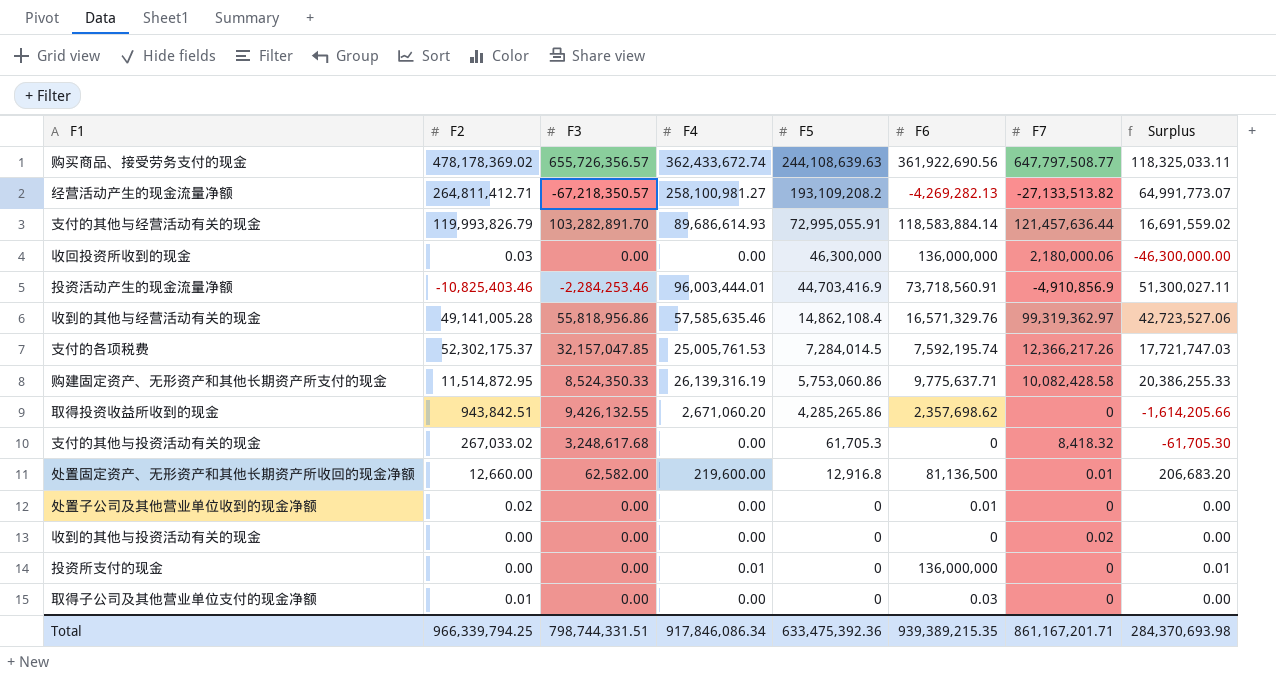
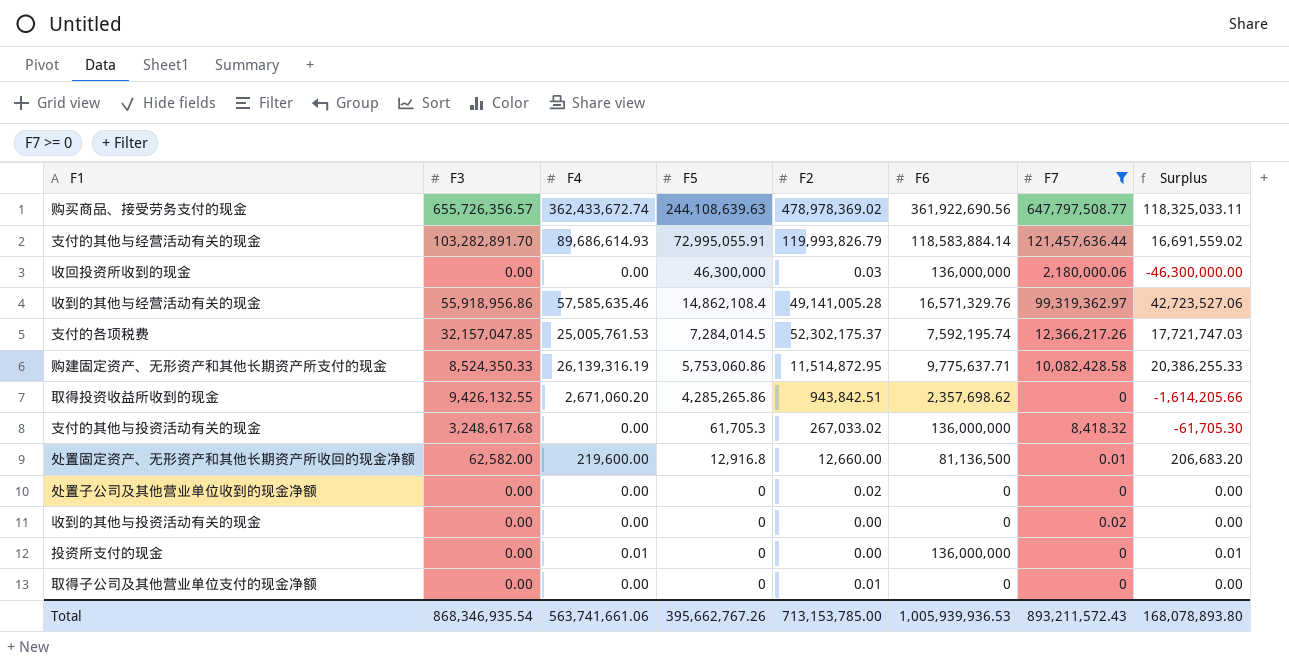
filter: none -> F7 >= 0
column F2 | position: 2 -> 5
购买商品、接受劳务支付的现金 | F2: 478,178,369.02 -> 478,978,369.02
收到的其他与经营活动有关的现金 | F3: 55,818,956.86 -> 55,918,956.86
支付的其他与投资活动有关的现金 | F6: 0 -> 136,000,000
处置子公司及其他营业单位收到的现金净额 | F6: 0.01 -> 0
取得子公司及其他营业单位支付的现金净额 | F6: 0.03 -> 0
Total | F3: 798,744,331.51 -> 868,346,935.54
Total | F4: 917,846,086.34 -> 563,741,661.06
Total | F5: 633,475,392.36 -> 395,662,767.26
Total | F2: 966,339,794.25 -> 713,153,785.00
Total | F6: 939,389,215.35 -> 1,005,939,936.53
Total | F7: 861,167,201.71 -> 893,211,572.43
Total | Surplus: 284,370,693.98 -> 168,078,893.80

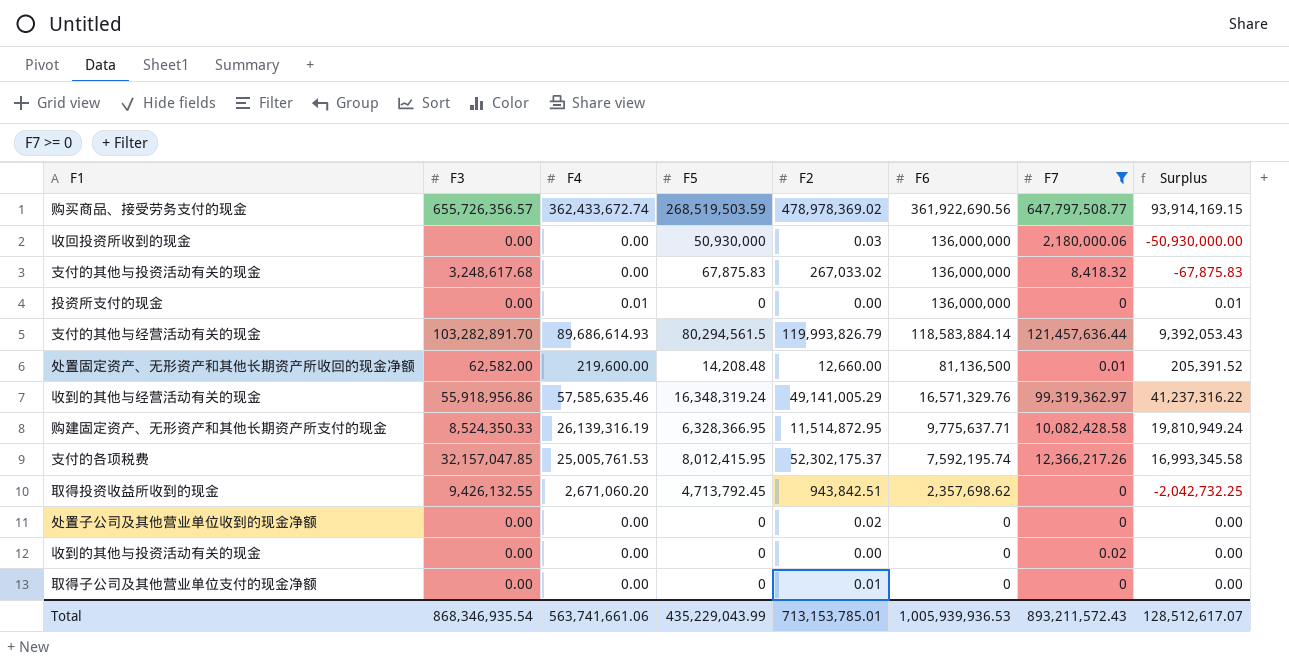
row order: F5 descending -> F6 descending
购买商品、接受劳务支付的现金 | F5: 244,108,639.63 -> 268,519,503.59
购买商品、接受劳务支付的现金 | Surplus: 118,325,033.11 -> 93,914,169.15
收回投资所收到的现金 | F5: 46,300,000 -> 50,930,000
收回投资所收到的现金 | Surplus: -46,300,000.00 -> -50,930,000.00
支付的其他与投资活动有关的现金 | F5: 61,705.3 -> 67,875.83
支付的其他与投资活动有关的现金 | Surplus: -61,705.30 -> -67,875.83
支付的其他与经营活动有关的现金 | F5: 72,995,055.91 -> 80,294,561.5
支付的其他与经营活动有关的现金 | Surplus: 16,691,559.02 -> 9,392,053.43
处置固定资产、无形资产和其他长期资产所收回的现金净额 | F5: 12,916.8 -> 14,208.48
处置固定资产、无形资产和其他长期资产所收回的现金净额 | Surplus: 206,683.20 -> 205,391.52
收到的其他与经营活动有关的现金 | F5: 14,862,108.4 -> 16,348,319.24
收到的其他与经营活动有关的现金 | F2: 49,141,005.28 -> 49,141,005.29
收到的其他与经营活动有关的现金 | Surplus: 42,723,527.06 -> 41,237,316.22
购建固定资产、无形资产和其他长期资产所支付的现金 | F5: 5,753,060.86 -> 6,328,366.95
购建固定资产、无形资产和其他长期资产所支付的现金 | Surplus: 20,386,255.33 -> 19,810,949.24
支付的各项税费 | F5: 7,284,014.5 -> 8,012,415.95
支付的各项税费 | Surplus: 17,721,747.03 -> 16,993,345.58
取得投资收益所收到的现金 | F5: 4,285,265.86 -> 4,713,792.45
取得投资收益所收到的现金 | Surplus: -1,614,205.66 -> -2,042,732.25
Total | F5: 395,662,767.26 -> 435,229,043.99
Total | F2: 713,153,785.00 -> 713,153,785.01
Total | Surplus: 168,078,893.80 -> 128,512,617.07

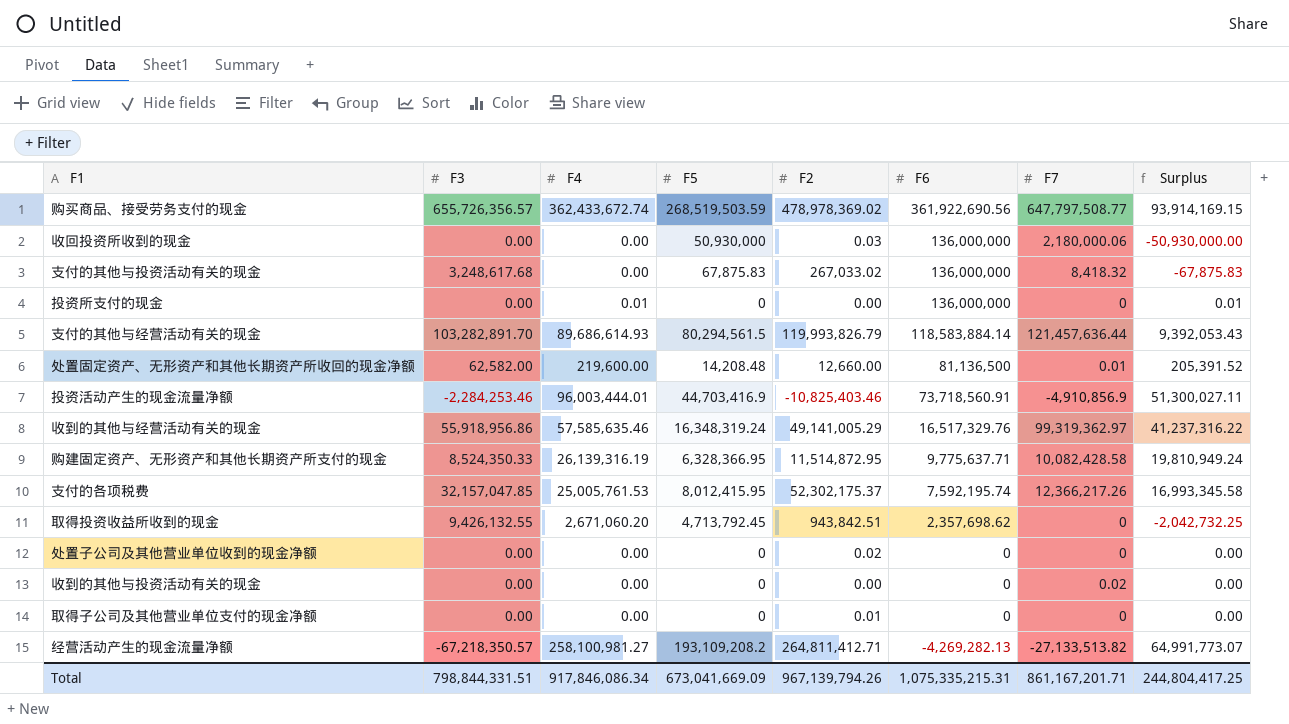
filter: F7 >= 0 -> none
收到的其他与经营活动有关的现金 | F6: 16,571,329.76 -> 16,517,329.76
Total | F3: 868,346,935.54 -> 798,844,331.51
Total | F4: 563,741,661.06 -> 917,846,086.34
Total | F5: 435,229,043.99 -> 673,041,669.09
Total | F2: 713,153,785.01 -> 967,139,794.26
Total | F6: 1,005,939,936.53 -> 1,075,335,215.31
Total | F7: 893,211,572.43 -> 861,167,201.71
Total | Surplus: 128,512,617.07 -> 244,804,417.25

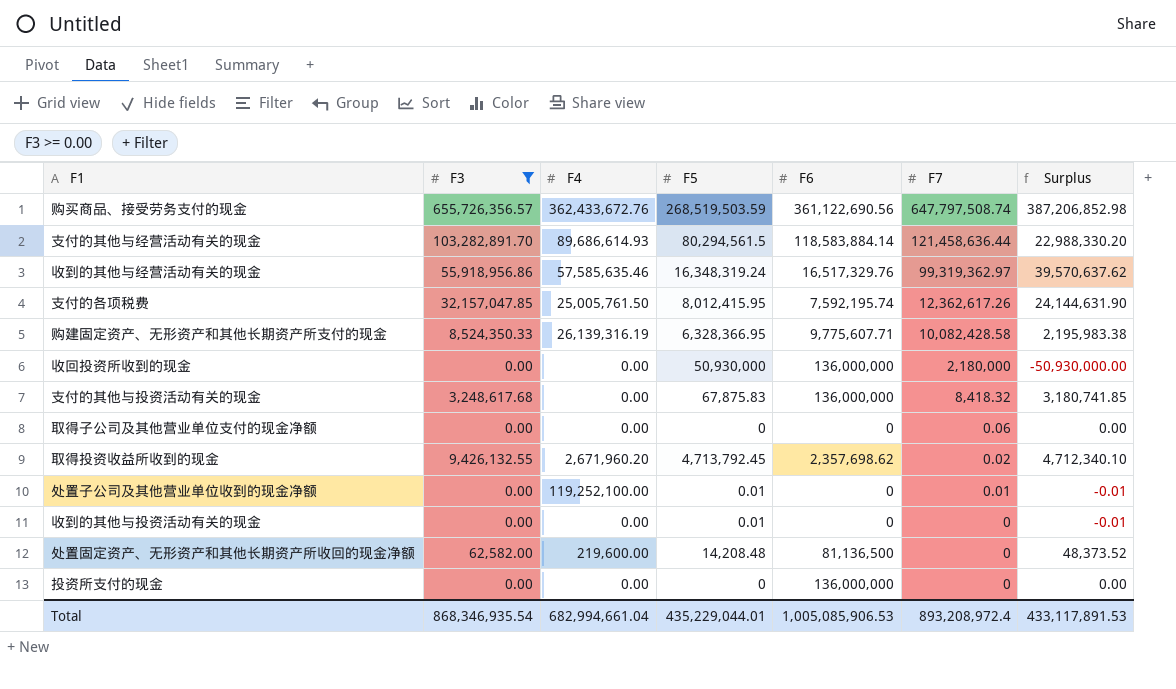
filter: none -> F3 >= 0.00
row order: F6 descending -> F7 descending
column F2 | position: 5 -> none
column Surplus | formula: [F4] - [F5] -> [F3] - [F5]
购买商品、接受劳务支付的现金 | F4: 362,433,672.74 -> 362,433,672.76
购买商品、接受劳务支付的现金 | F6: 361,922,690.56 -> 361,122,690.56
购买商品、接受劳务支付的现金 | F7: 647,797,508.77 -> 647,797,508.74
支付的其他与经营活动有关的现金 | F7: 121,457,636.44 -> 121,458,636.44
支付的各项税费 | F4: 25,005,761.53 -> 25,005,761.50
支付的各项税费 | F7: 12,366,217.26 -> 12,362,617.26
购建固定资产、无形资产和其他长期资产所支付的现金 | F6: 9,775,637.71 -> 9,775,607.71
收回投资所收到的现金 | F7: 2,180,000.06 -> 2,180,000
取得子公司及其他营业单位支付的现金净额 | F7: 0 -> 0.06
取得投资收益所收到的现金 | F4: 2,671,060.20 -> 2,671,960.20
取得投资收益所收到的现金 | F7: 0 -> 0.02
处置子公司及其他营业单位收到的现金净额 | F4: 0.00 -> 119,252,100.00
处置子公司及其他营业单位收到的现金净额 | F5: 0 -> 0.01
处置子公司及其他营业单位收到的现金净额 | F7: 0 -> 0.01
收到的其他与投资活动有关的现金 | F5: 0 -> 0.01
收到的其他与投资活动有关的现金 | F7: 0.02 -> 0
处置固定资产、无形资产和其他长期资产所收回的现金净额 | F7: 0.01 -> 0
投资所支付的现金 | F4: 0.01 -> 0.00
Total | F3: 798,844,331.51 -> 868,346,935.54
Total | F4: 917,846,086.34 -> 682,994,661.04
Total | F5: 673,041,669.09 -> 435,229,044.01
Total | F6: 1,075,335,215.31 -> 1,005,085,906.53
Total | F7: 861,167,201.71 -> 893,208,972.4
Total | Surplus: 244,804,417.25 -> 433,117,891.53

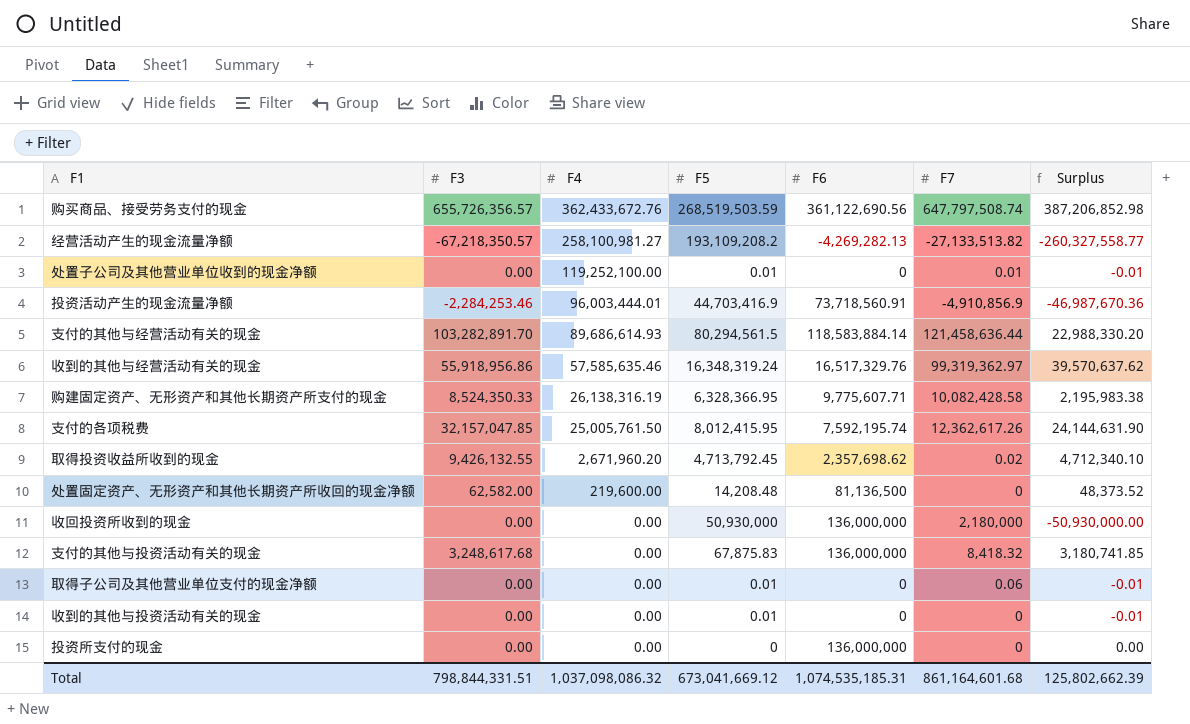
filter: F3 >= 0.00 -> none
row order: F7 descending -> F4 descending
购建固定资产、无形资产和其他长期资产所支付的现金 | F4: 26,139,316.19 -> 26,138,316.19
取得子公司及其他营业单位支付的现金净额 | F5: 0 -> 0.01
取得子公司及其他营业单位支付的现金净额 | Surplus: 0.00 -> -0.01
Total | F3: 868,346,935.54 -> 798,844,331.51
Total | F4: 682,994,661.04 -> 1,037,098,086.32
Total | F5: 435,229,044.01 -> 673,041,669.12
Total | F6: 1,005,085,906.53 -> 1,074,535,185.31
Total | F7: 893,208,972.4 -> 861,164,601.68
Total | Surplus: 433,117,891.53 -> 125,802,662.39

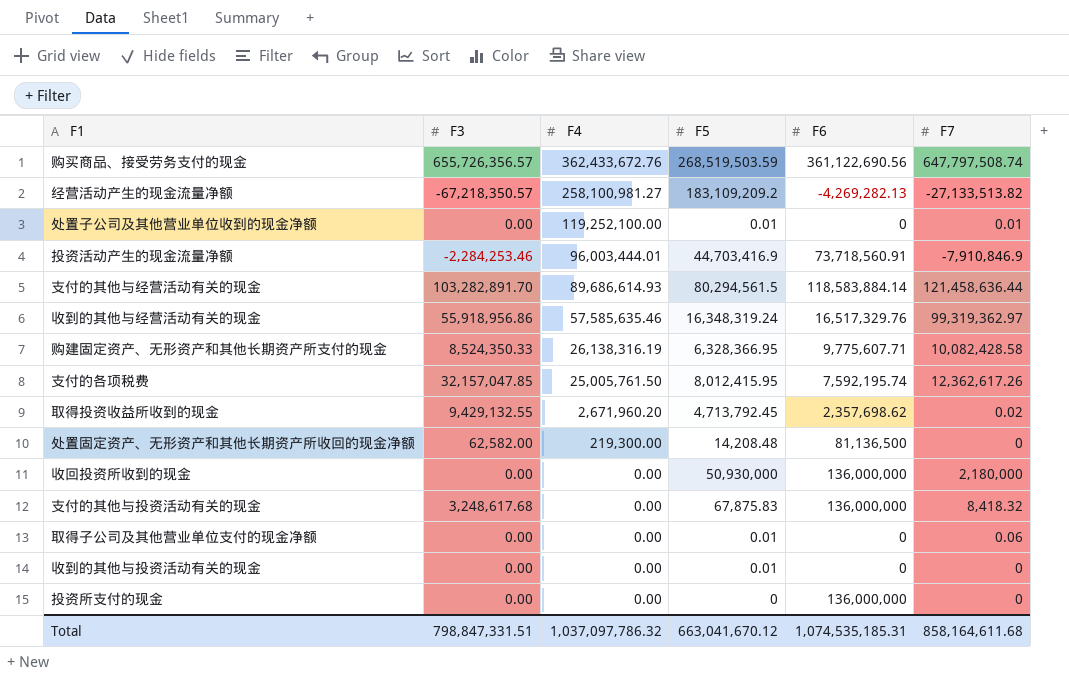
column Surplus | formula: [F3] - [F5] -> none
经营活动产生的现金流量净额 | F5: 193,109,208.2 -> 183,109,209.2
投资活动产生的现金流量净额 | F7: -4,910,856.9 -> -7,910,846.9
取得投资收益所收到的现金 | F3: 9,426,132.55 -> 9,429,132.55
处置固定资产、无形资产和其他长期资产所收回的现金净额 | F4: 219,600.00 -> 219,300.00
Total | F3: 798,844,331.51 -> 798,847,331.51
Total | F4: 1,037,098,086.32 -> 1,037,097,786.32
Total | F5: 673,041,669.12 -> 663,041,670.12
Total | F7: 861,164,601.68 -> 858,164,611.68

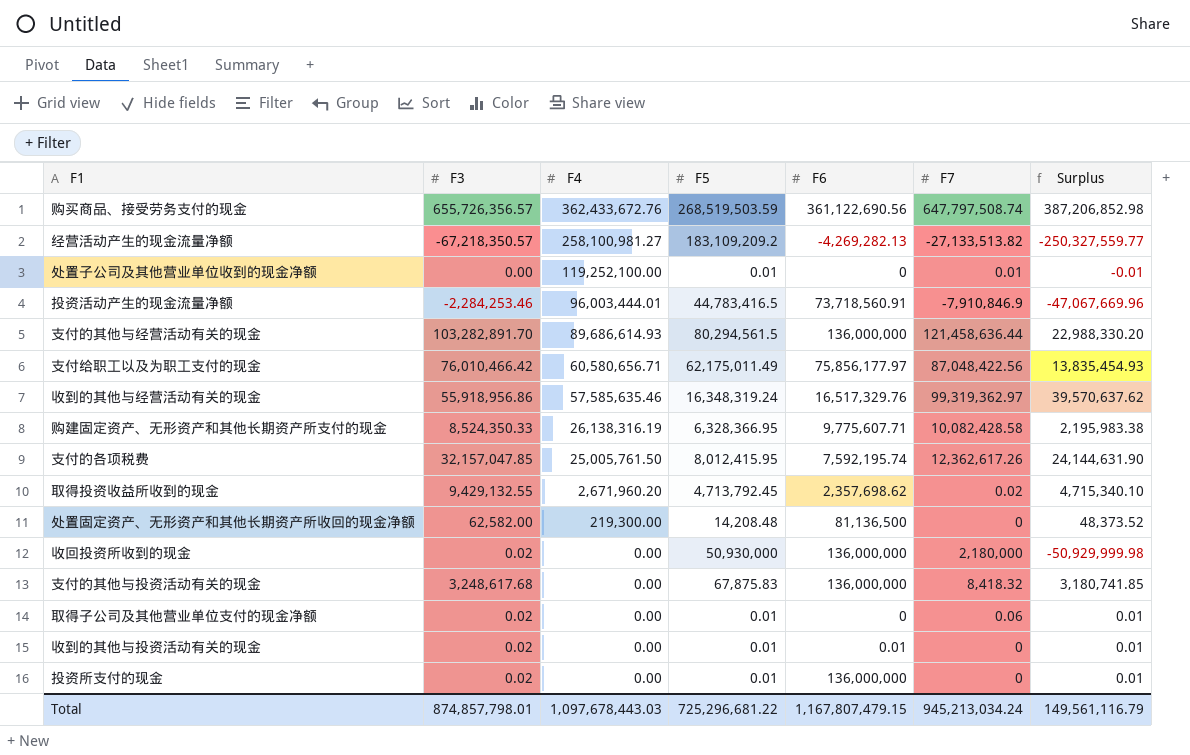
column Surplus | formula: none -> [F3] - [F5]
投资活动产生的现金流量净额 | F5: 44,703,416.9 -> 44,783,416.5
支付的其他与经营活动有关的现金 | F6: 118,583,884.14 -> 136,000,000
row 支付给职工以及为职工支付的现金: none -> 76,010,466.42 | 60,580,656.71 | 62,175,011.49 | 75,856,177.97 | 87,048,422.56 | 13,835,454.93
收回投资所收到的现金 | F3: 0.00 -> 0.02
取得子公司及其他营业单位支付的现金净额 | F3: 0.00 -> 0.02
收到的其他与投资活动有关的现金 | F3: 0.00 -> 0.02
收到的其他与投资活动有关的现金 | F6: 0 -> 0.01
投资所支付的现金 | F3: 0.00 -> 0.02
投资所支付的现金 | F5: 0 -> 0.01
Total | F3: 798,847,331.51 -> 874,857,798.01
Total | F4: 1,037,097,786.32 -> 1,097,678,443.03
Total | F5: 663,041,670.12 -> 725,296,681.22
Total | F6: 1,074,535,185.31 -> 1,167,807,479.15
Total | F7: 858,164,611.68 -> 945,213,034.24

